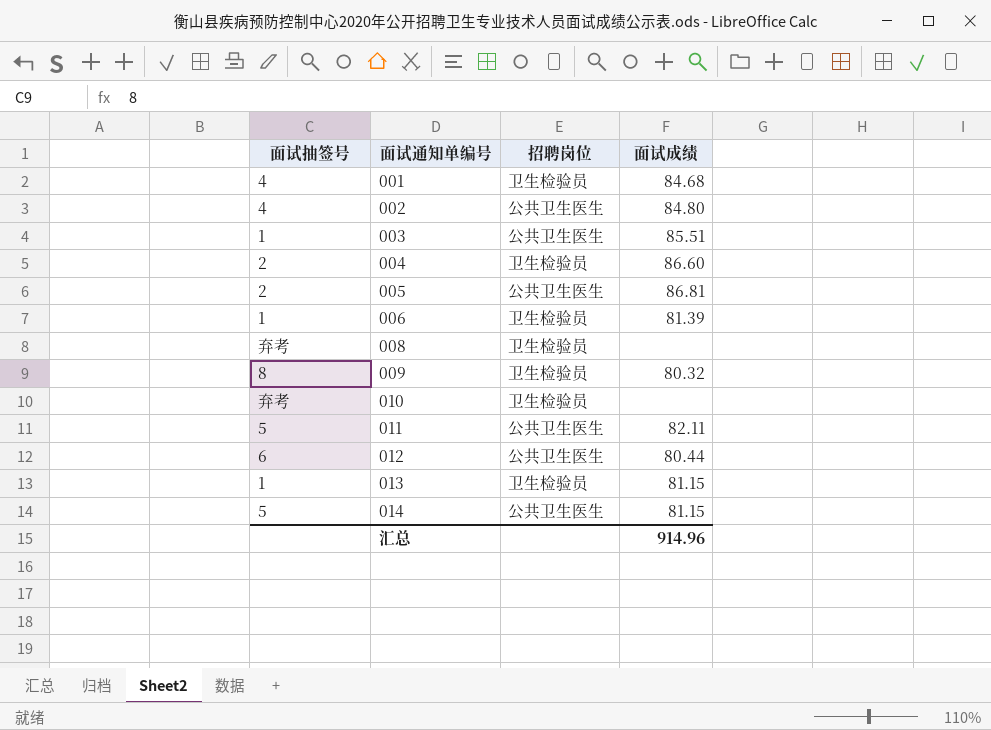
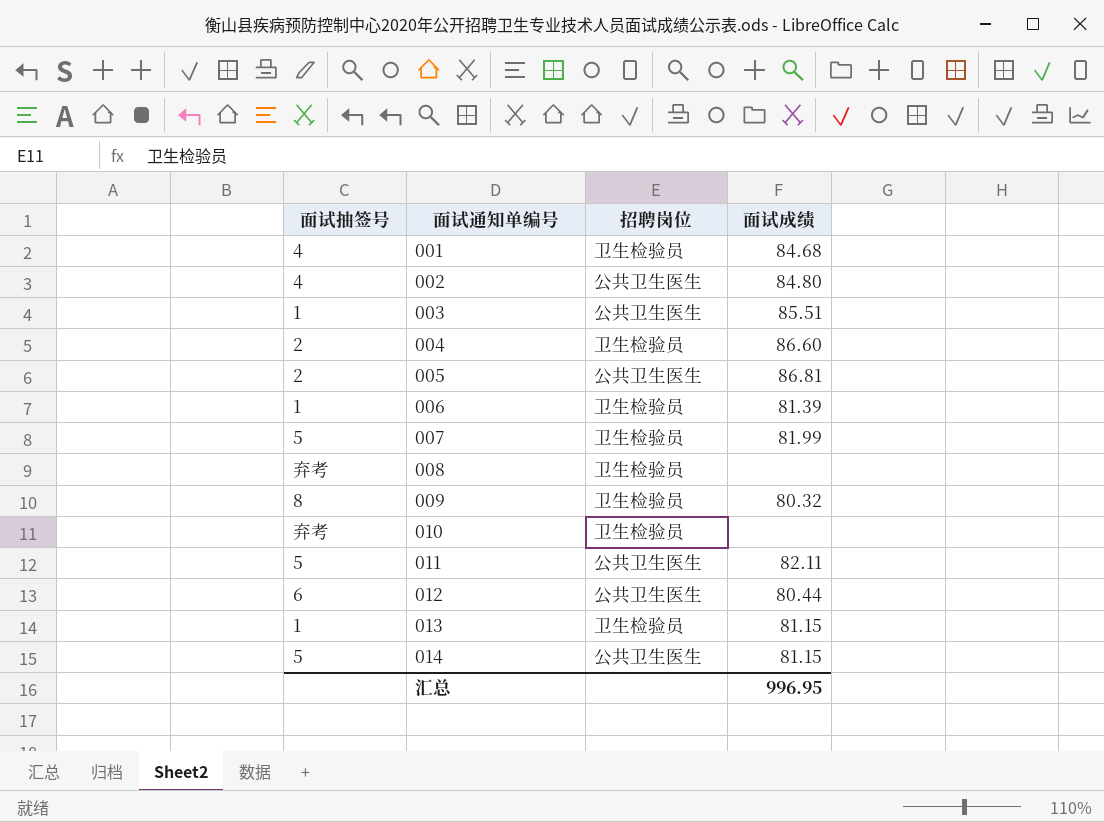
row 007: none -> 5 | 卫生检验员 | 81.99
汇总 | 面试成绩: 914.96 -> 996.95

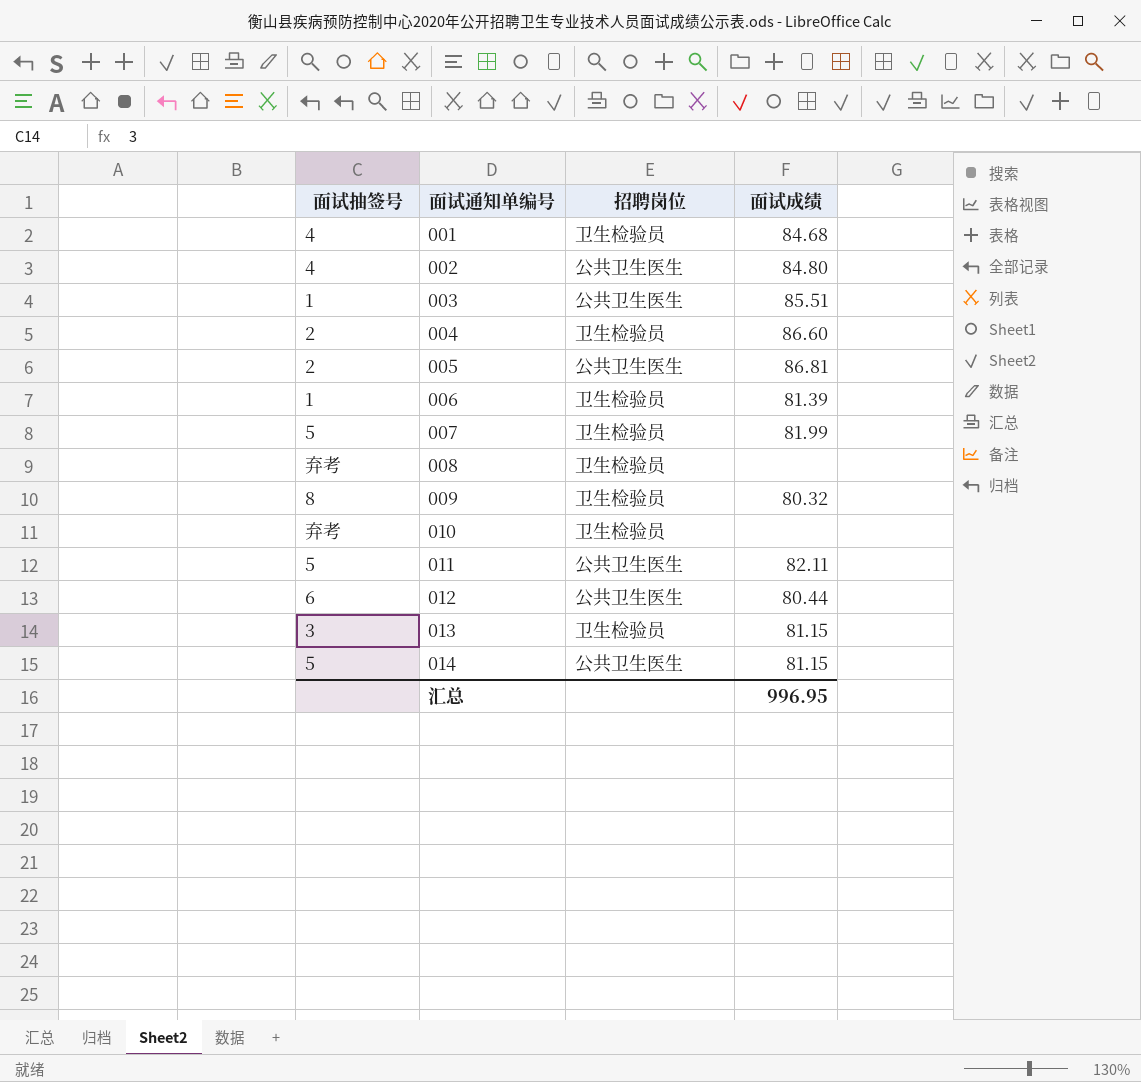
013 | 面试抽签号: 1 -> 3

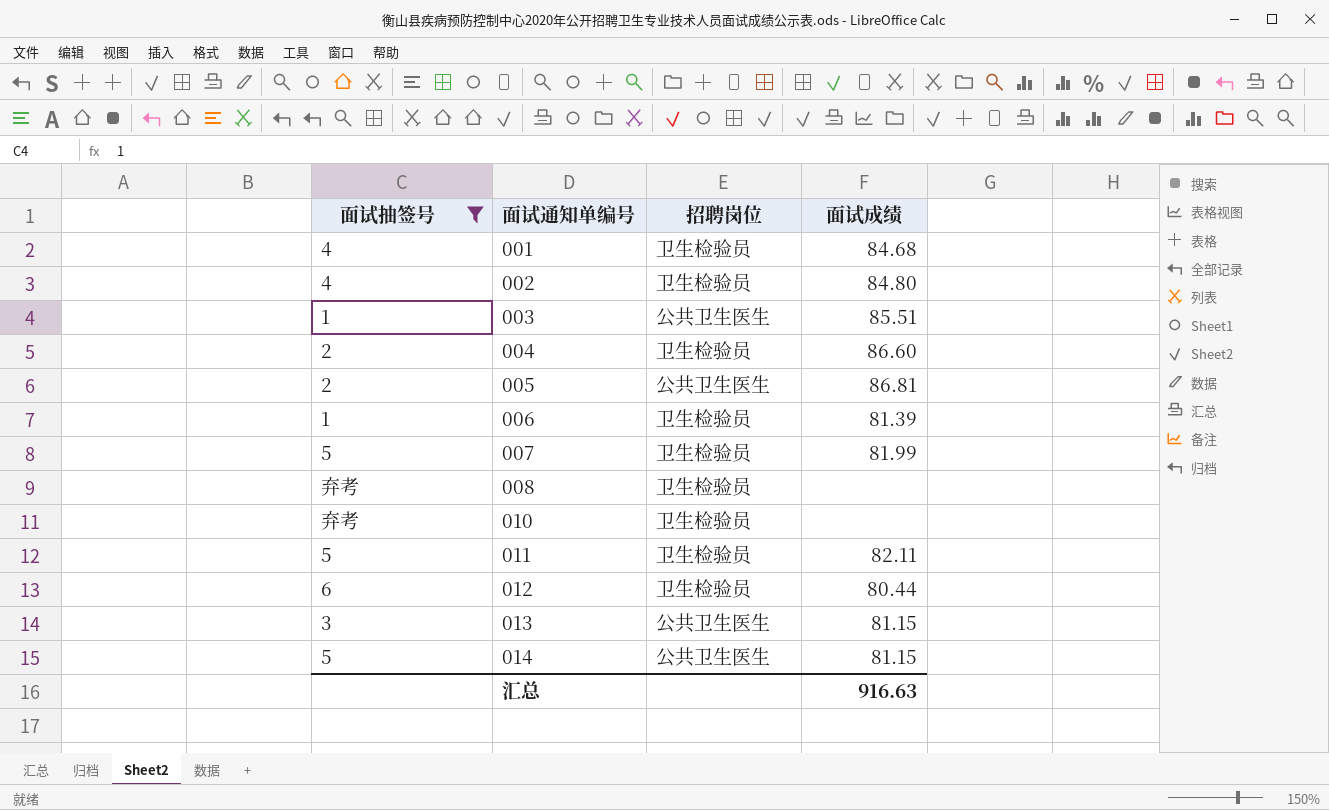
filter: none -> 面试抽签号 != 8
002 | 招聘岗位: 公共卫生医生 -> 卫生检验员
011 | 招聘岗位: 公共卫生医生 -> 卫生检验员
012 | 招聘岗位: 公共卫生医生 -> 卫生检验员
013 | 招聘岗位: 卫生检验员 -> 公共卫生医生
汇总 | 面试成绩: 996.95 -> 916.63

